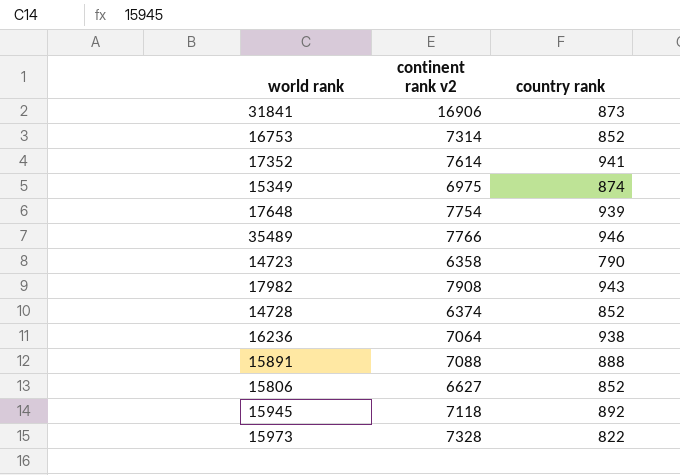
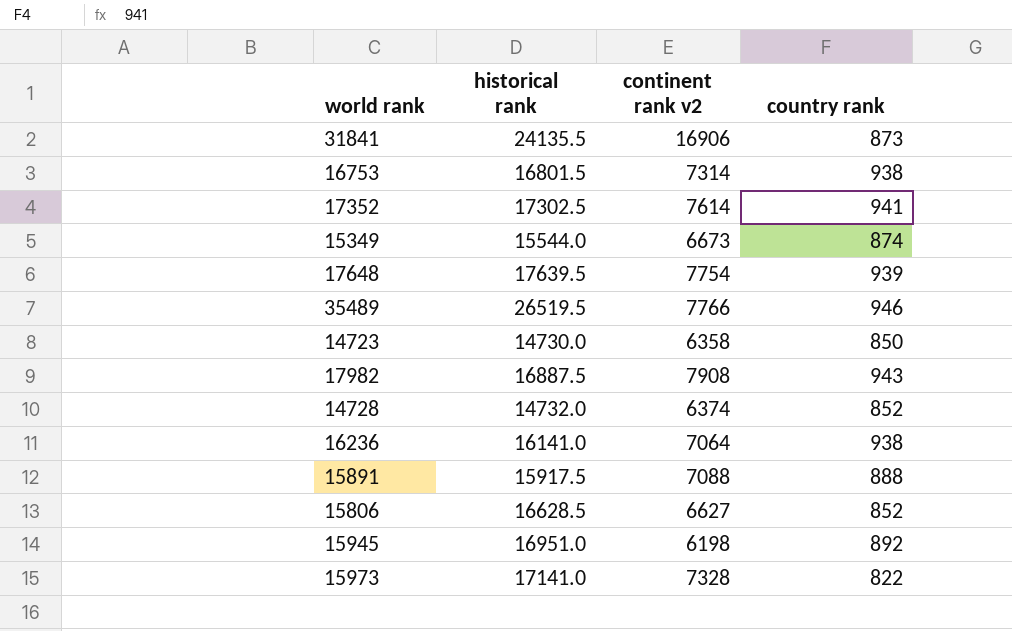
column historical rank | position: none -> 2
16753 | country rank: 852 -> 938
15349 | continent rank v2: 6975 -> 6673
14723 | country rank: 790 -> 850
15945 | continent rank v2: 7118 -> 6198

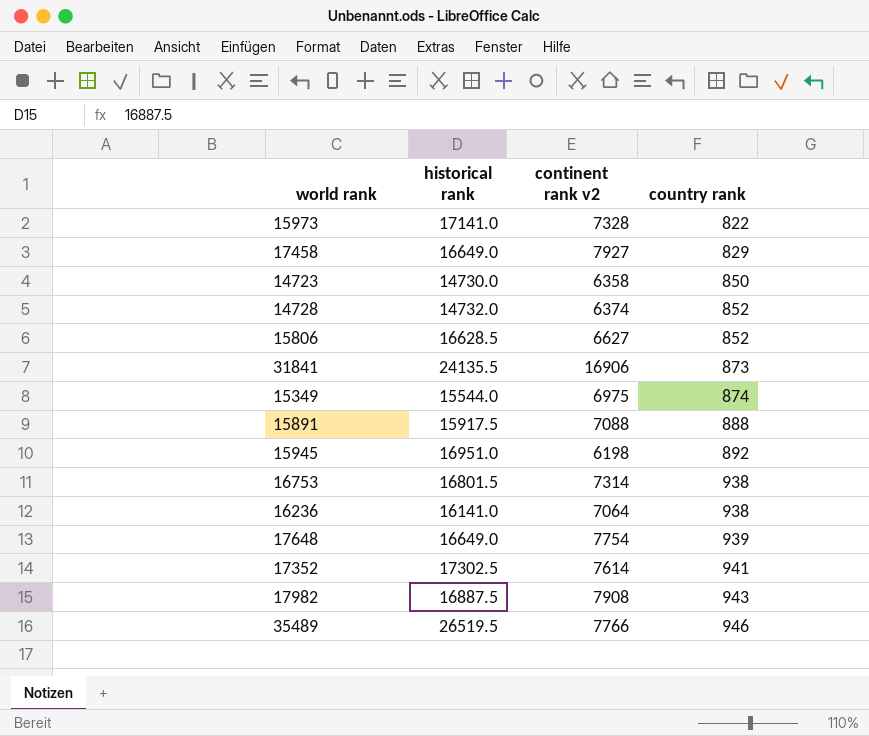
row order: none -> country rank ascending
row 17458: none -> 16649.0 | 7927 | 829
15349 | continent rank v2: 6673 -> 6975
17648 | historical rank: 17639.5 -> 16649.0

